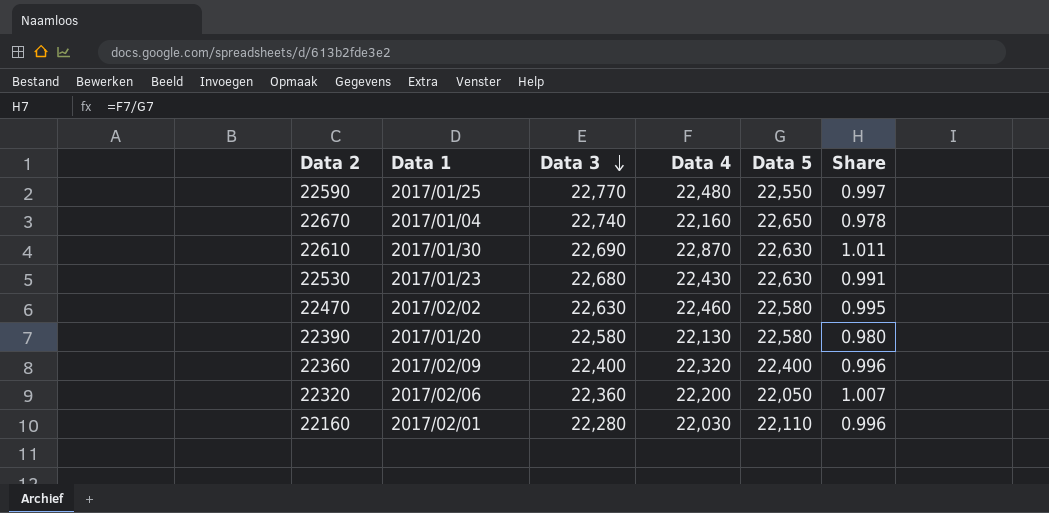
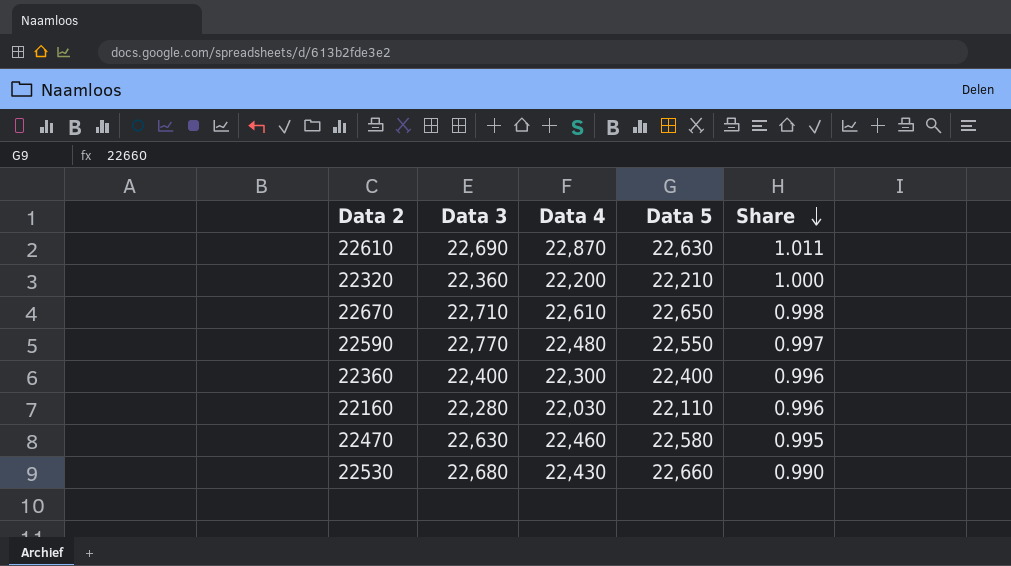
row order: Data 3 descending -> Share descending
column Data 1 | position: 2 -> none
row 22390: 2017/01/20 | 22,580 | 22,130 | 22,580 | 0.980 -> none
22320 | Data 5: 22,050 -> 22,210
22320 | Share: 1.007 -> 1.000
22670 | Data 3: 22,740 -> 22,710
22670 | Data 4: 22,160 -> 22,610
22670 | Share: 0.978 -> 0.998
22360 | Data 4: 22,320 -> 22,300
22530 | Data 5: 22,630 -> 22,660
22530 | Share: 0.991 -> 0.990

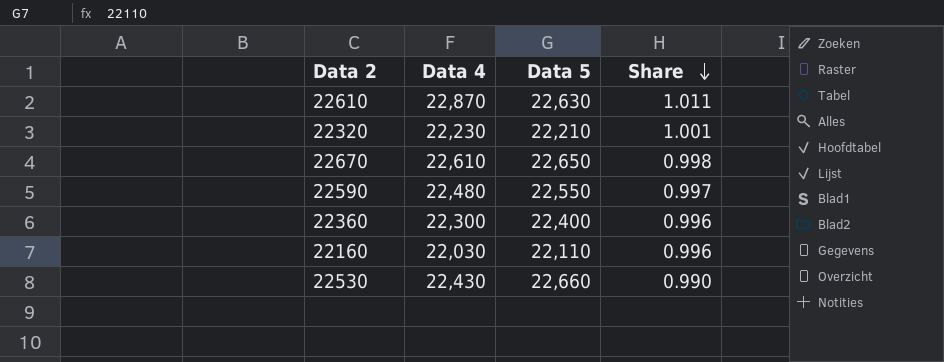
column Data 3 | position: 2 -> none
row 22470: 22,630 | 22,460 | 22,580 | 0.995 -> none
22320 | Data 4: 22,200 -> 22,230
22320 | Share: 1.000 -> 1.001

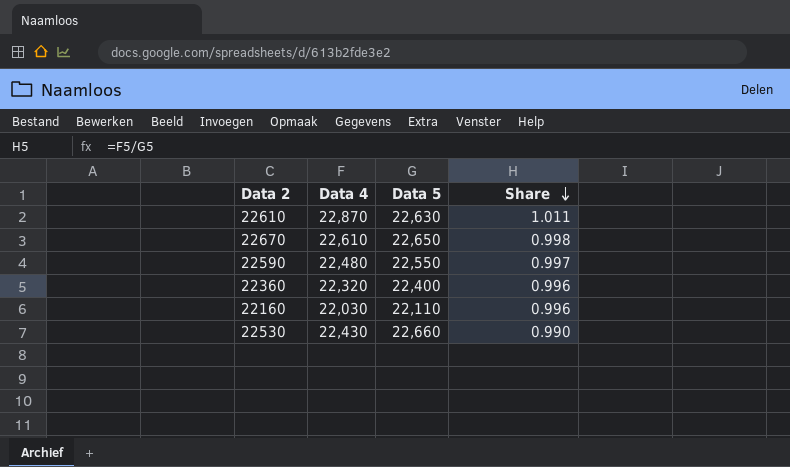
row 22320: 22,230 | 22,210 | 1.001 -> none
22360 | Data 4: 22,300 -> 22,320

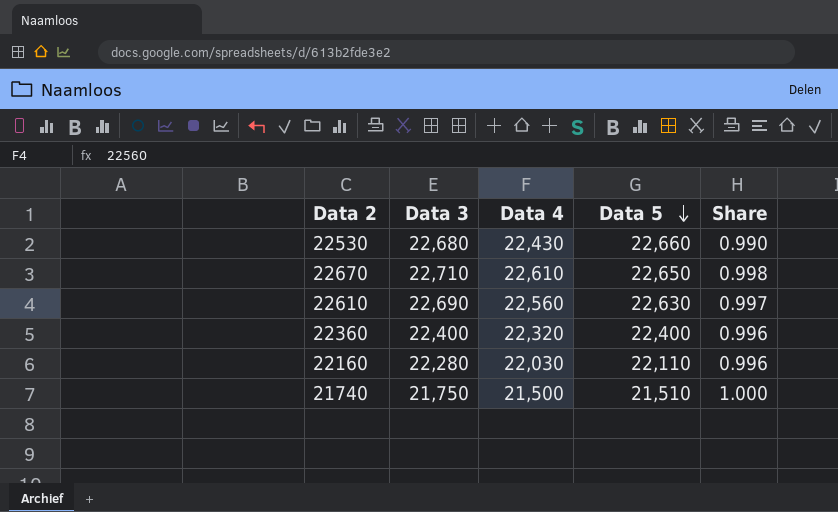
row order: Share descending -> Data 5 descending
column Data 3 | position: none -> 2
row 22590: 22,480 | 22,550 | 0.997 -> none
22610 | Data 4: 22,870 -> 22,560
22610 | Share: 1.011 -> 0.997
row 21740: none -> 21,750 | 21,500 | 21,510 | 1.000

